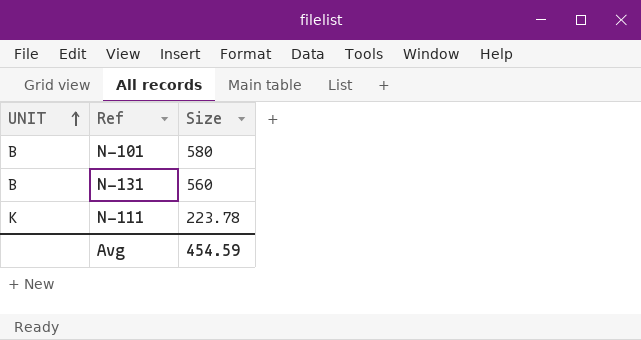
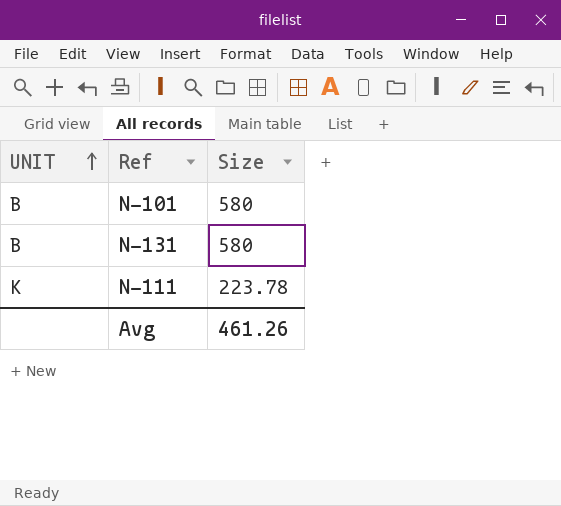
N-131 | Size: 560 -> 580
Avg | Size: 454.59 -> 461.26

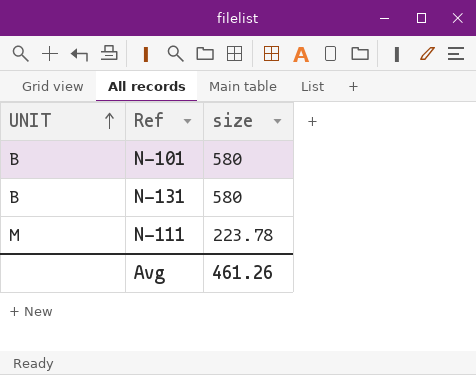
column name: Size -> size
N-111 | UNIT: K -> M

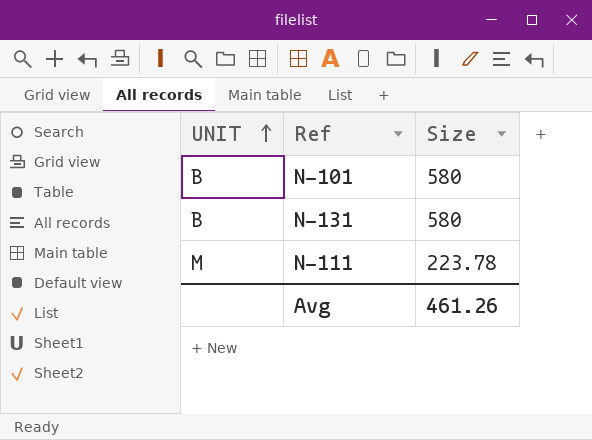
column name: size -> Size

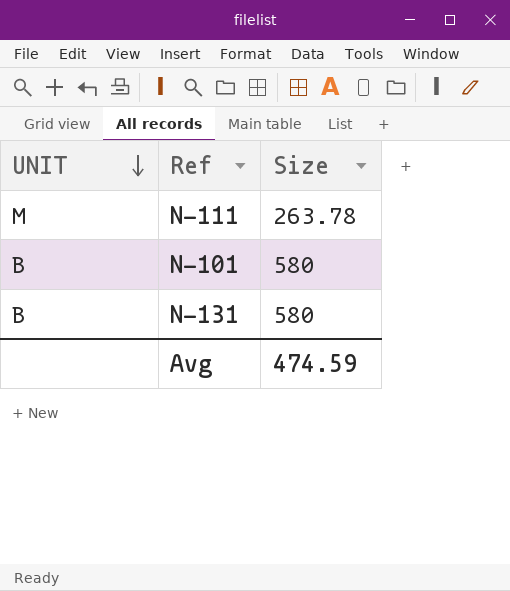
row order: UNIT ascending -> UNIT descending
N-111 | Size: 223.78 -> 263.78
Avg | Size: 461.26 -> 474.59

